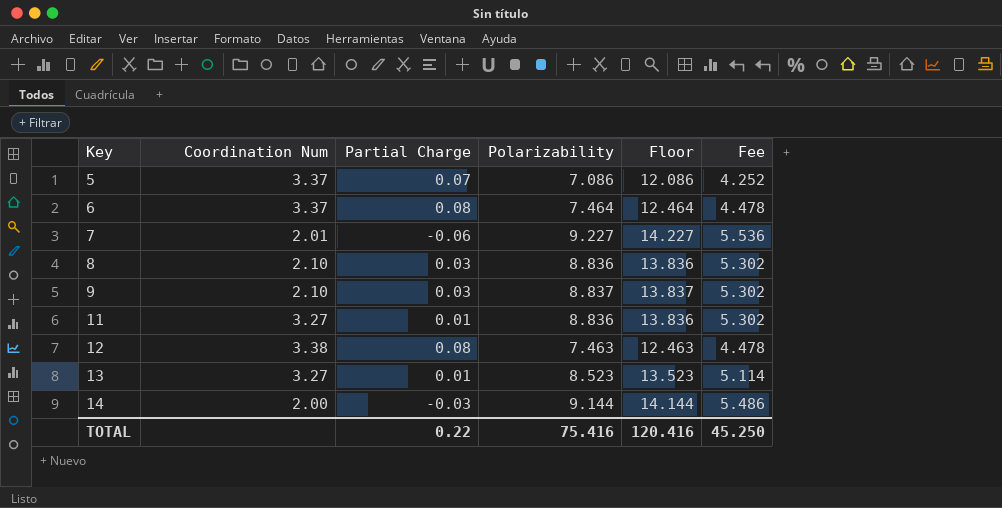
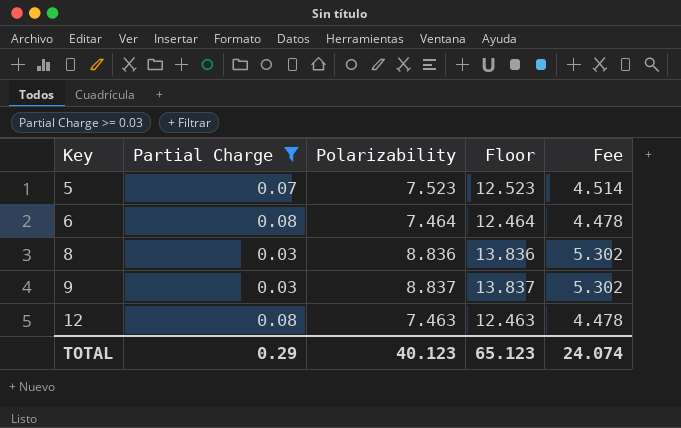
filter: none -> Partial Charge >= 0.03
column Coordination Num | position: 2 -> none
5 | Polarizability: 7.086 -> 7.523
5 | Floor: 12.086 -> 12.523
5 | Fee: 4.252 -> 4.514
TOTAL | Partial Charge: 0.22 -> 0.29
TOTAL | Polarizability: 75.416 -> 40.123
TOTAL | Floor: 120.416 -> 65.123
TOTAL | Fee: 45.250 -> 24.074

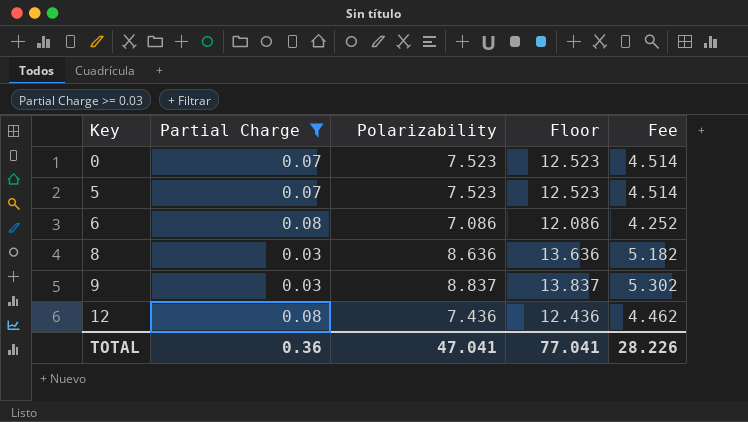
row 0: none -> 0.07 | 7.523 | 12.523 | 4.514
6 | Polarizability: 7.464 -> 7.086
6 | Floor: 12.464 -> 12.086
6 | Fee: 4.478 -> 4.252
8 | Polarizability: 8.836 -> 8.636
8 | Floor: 13.836 -> 13.636
8 | Fee: 5.302 -> 5.182
12 | Polarizability: 7.463 -> 7.436
12 | Floor: 12.463 -> 12.436
12 | Fee: 4.478 -> 4.462
TOTAL | Partial Charge: 0.29 -> 0.36
TOTAL | Polarizability: 40.123 -> 47.041
TOTAL | Floor: 65.123 -> 77.041
TOTAL | Fee: 24.074 -> 28.226

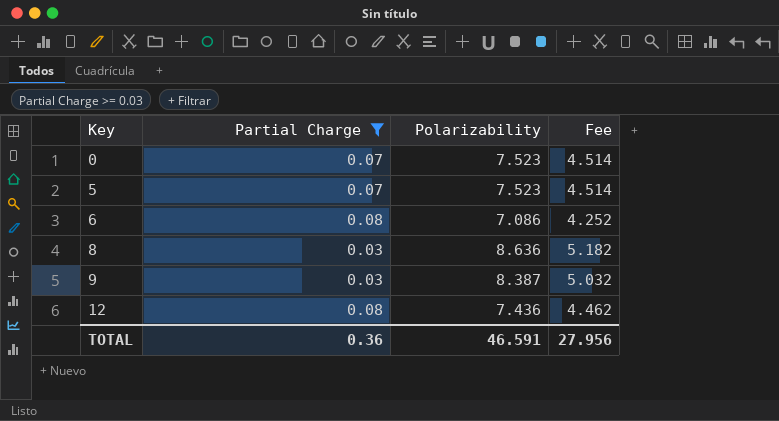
column Floor | formula: [Polarizability] + 5 -> none
9 | Polarizability: 8.837 -> 8.387
9 | Fee: 5.302 -> 5.032
TOTAL | Polarizability: 47.041 -> 46.591
TOTAL | Fee: 28.226 -> 27.956

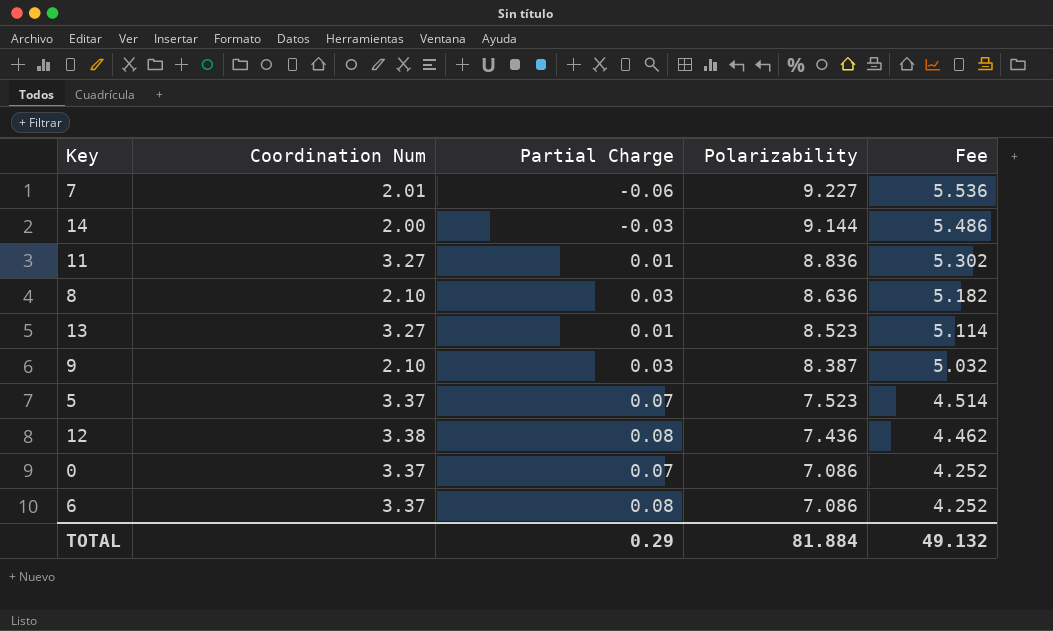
filter: Partial Charge >= 0.03 -> none
row order: Key ascending -> Polarizability descending
column Coordination Num | position: none -> 2
0 | Polarizability: 7.523 -> 7.086
0 | Fee: 4.514 -> 4.252
TOTAL | Partial Charge: 0.36 -> 0.29
TOTAL | Polarizability: 46.591 -> 81.884
TOTAL | Fee: 27.956 -> 49.132

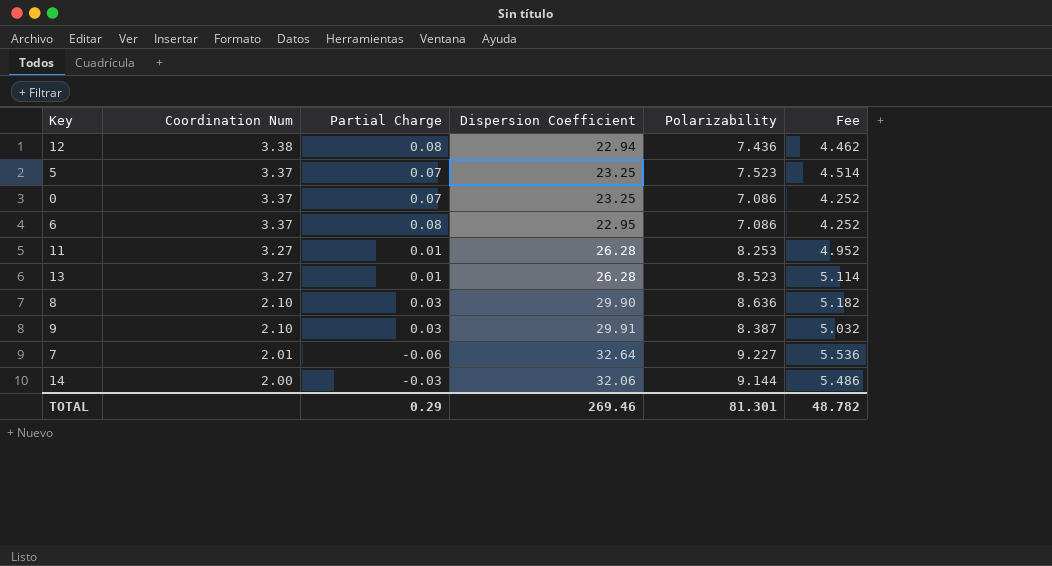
row order: Polarizability descending -> Coordination Num descending
column Dispersion Coefficient | position: none -> 4
11 | Polarizability: 8.836 -> 8.253
11 | Fee: 5.302 -> 4.952
TOTAL | Polarizability: 81.884 -> 81.301
TOTAL | Fee: 49.132 -> 48.782

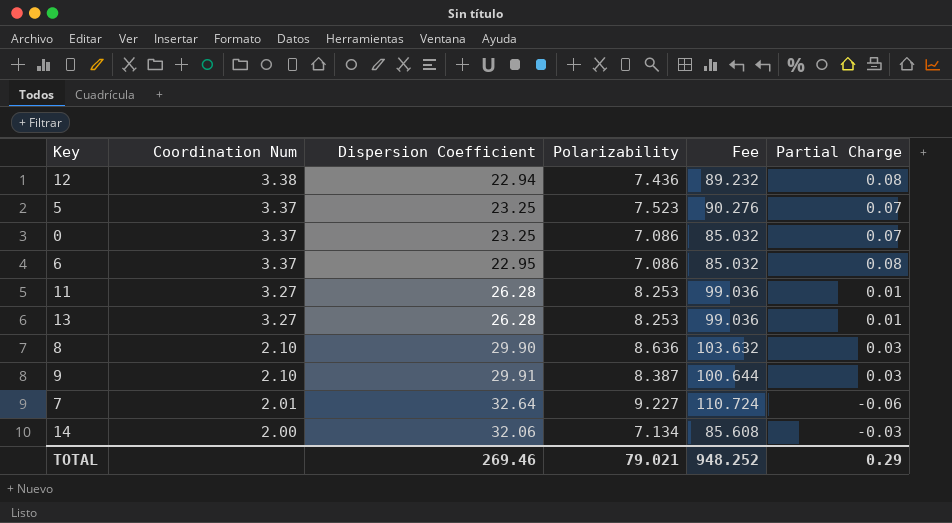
column Fee | formula: [Polarizability] * 0.6 -> [Polarizability] * 12
column Partial Charge | position: 3 -> 6
13 | Polarizability: 8.523 -> 8.253
14 | Polarizability: 9.144 -> 7.134
TOTAL | Polarizability: 81.301 -> 79.021
TOTAL | Fee: 48.782 -> 948.252

